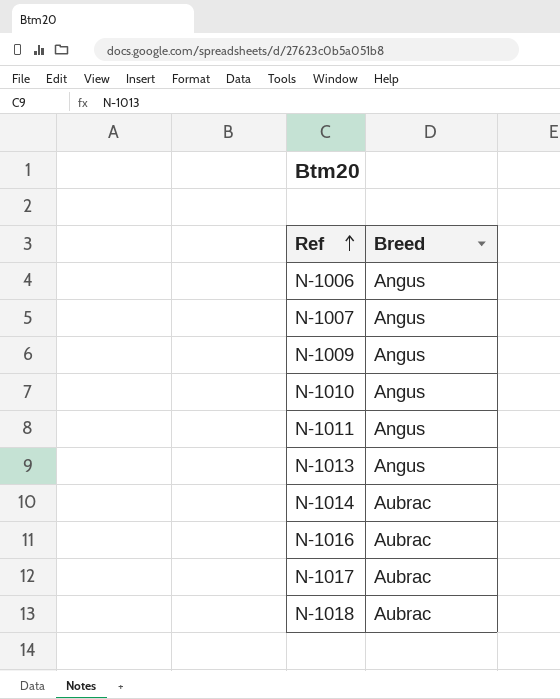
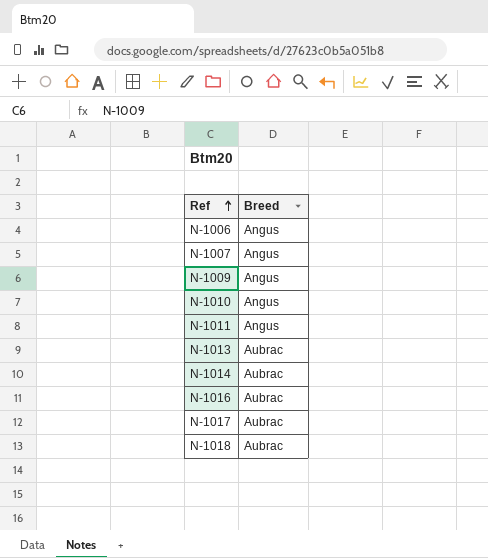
N-1013 | Breed: Angus -> Aubrac

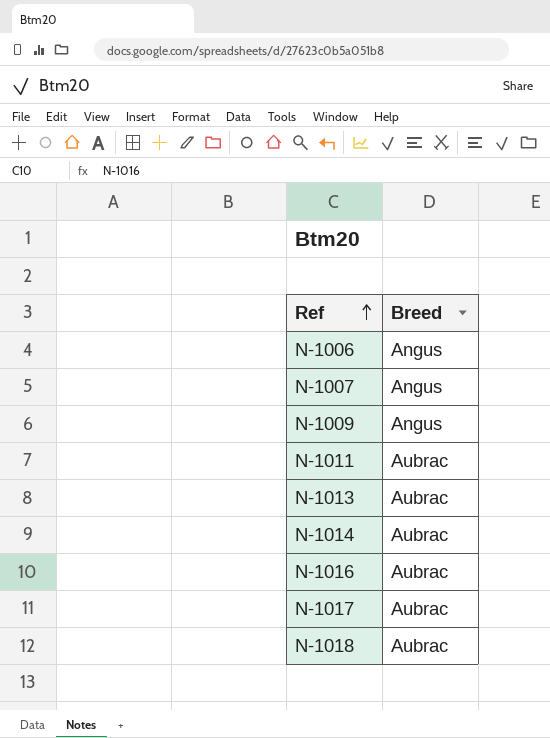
row N-1010: Angus -> none
N-1011 | Breed: Angus -> Aubrac

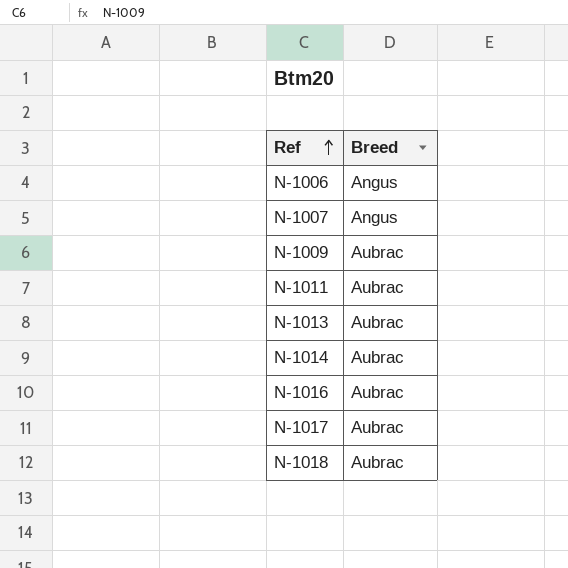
N-1009 | Breed: Angus -> Aubrac

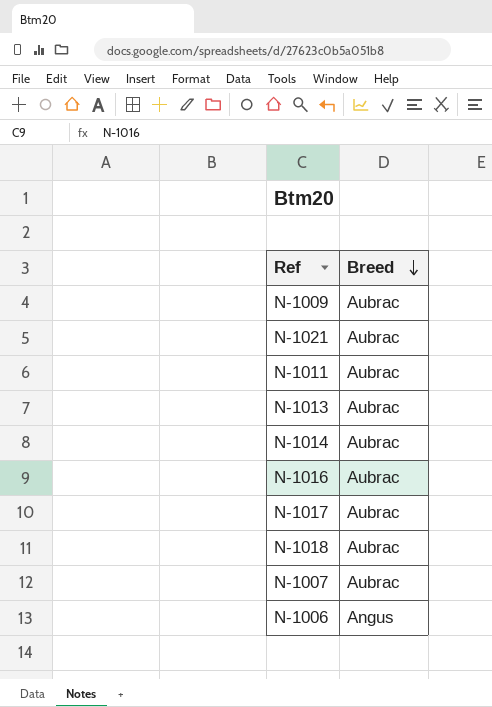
row order: Ref ascending -> Breed descending
row N-1021: none -> Aubrac
N-1007 | Breed: Angus -> Aubrac

